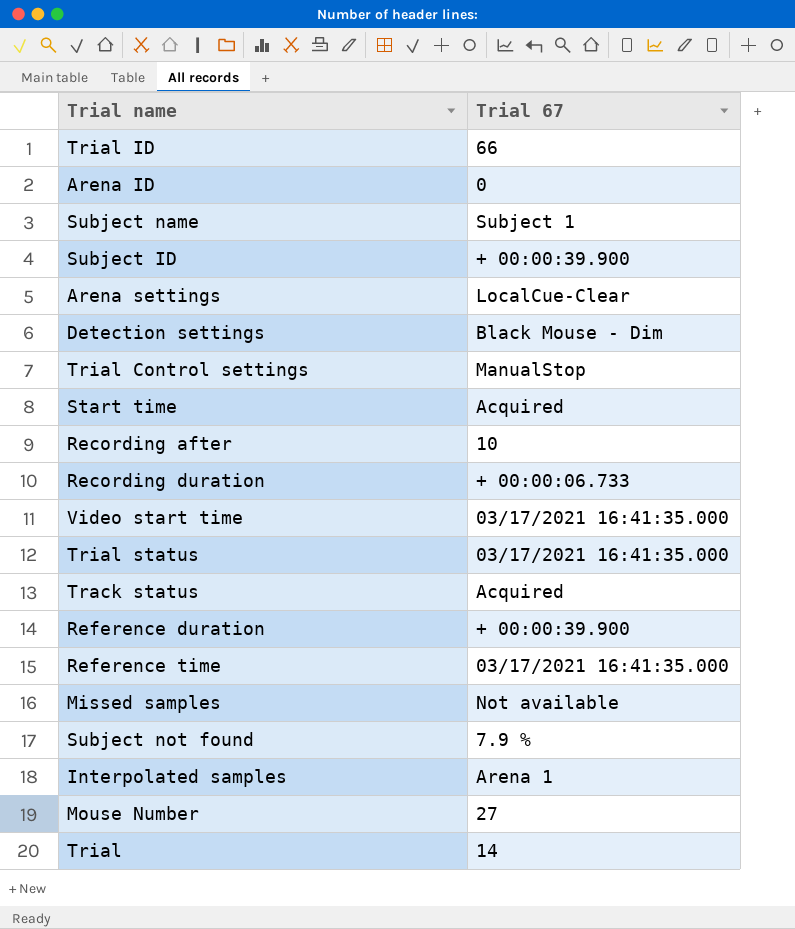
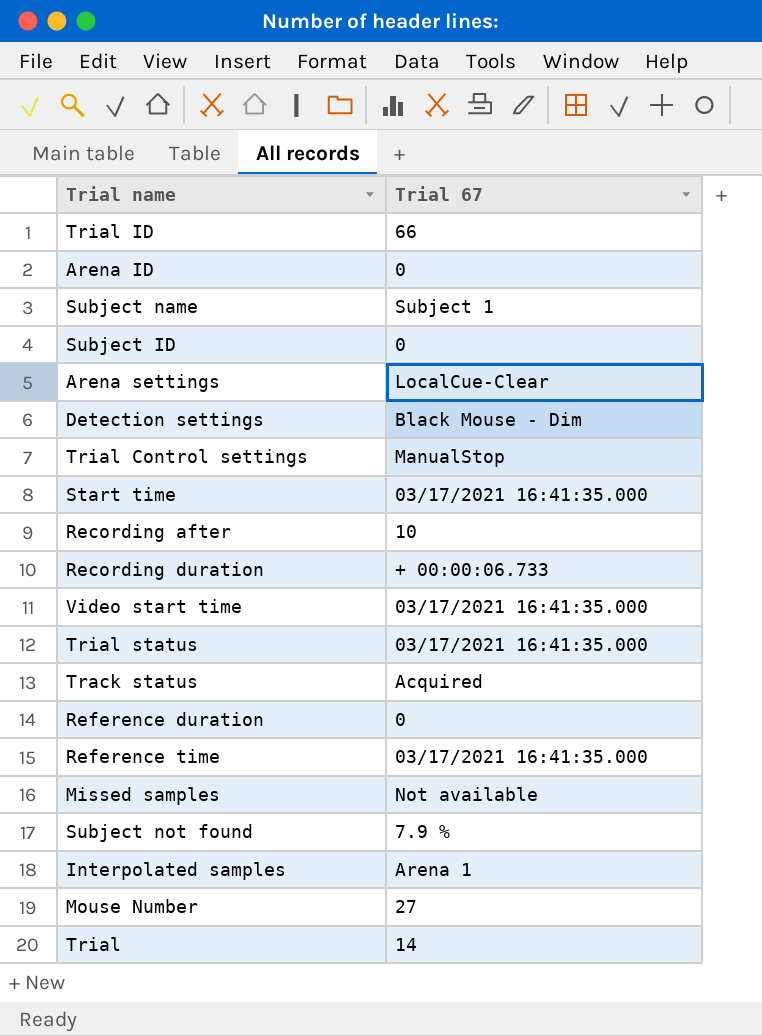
Subject ID | Trial 67: + 00:00:39.900 -> 0
Start time | Trial 67: Acquired -> 03/17/2021 16:41:35.000
Reference duration | Trial 67: + 00:00:39.900 -> 0

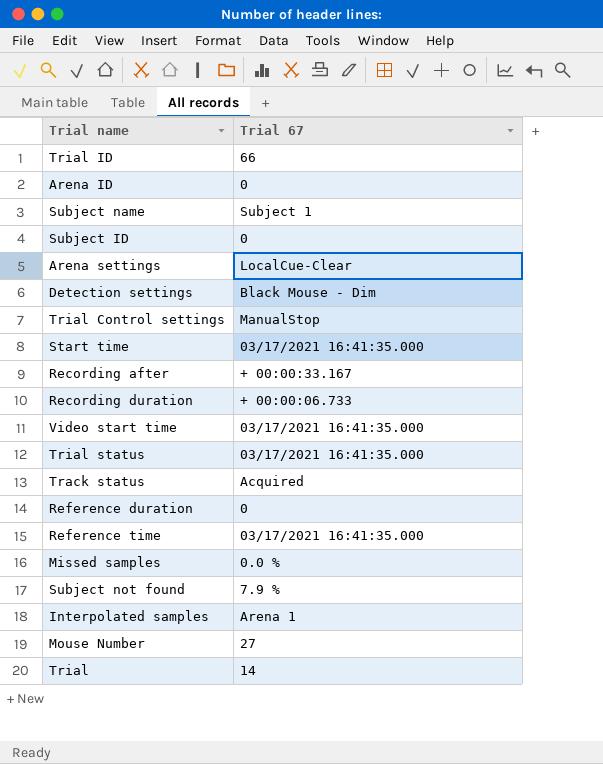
Recording after | Trial 67: 10 -> + 00:00:33.167
Missed samples | Trial 67: Not available -> 0.0 %

